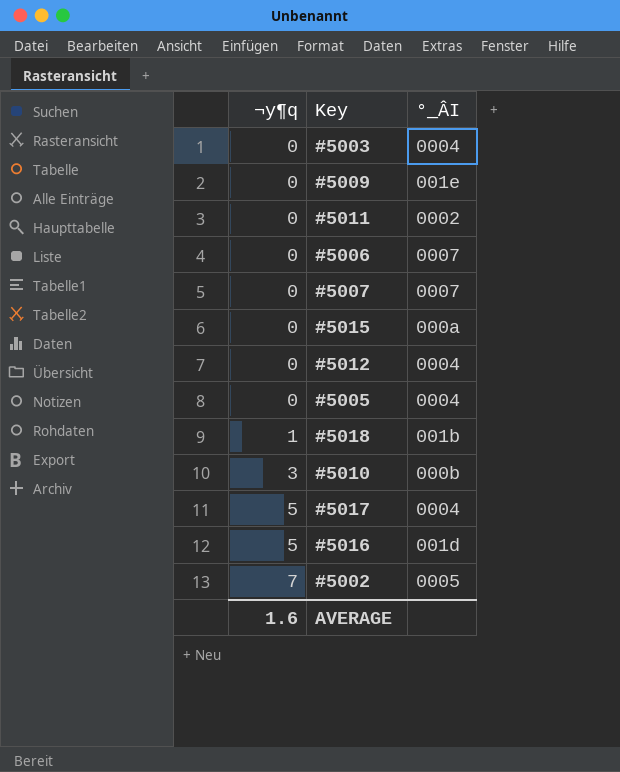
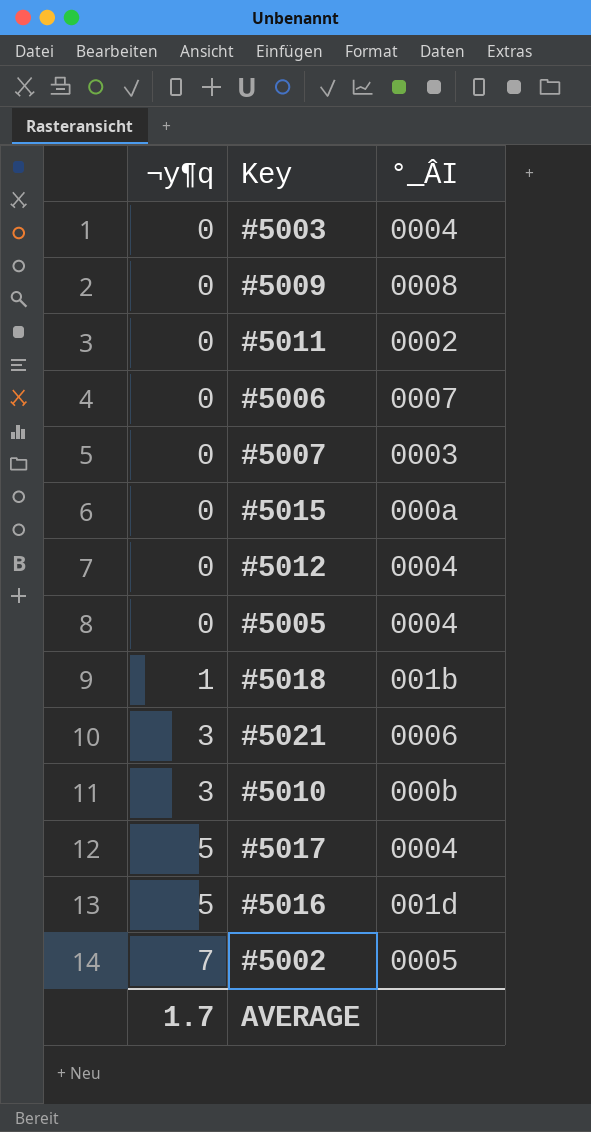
#5009 | °_ÂI: 001e -> 0008
#5007 | °_ÂI: 0007 -> 0003
row #5021: none -> 3 | 0006
AVERAGE | ¬y¶q: 1.6 -> 1.7

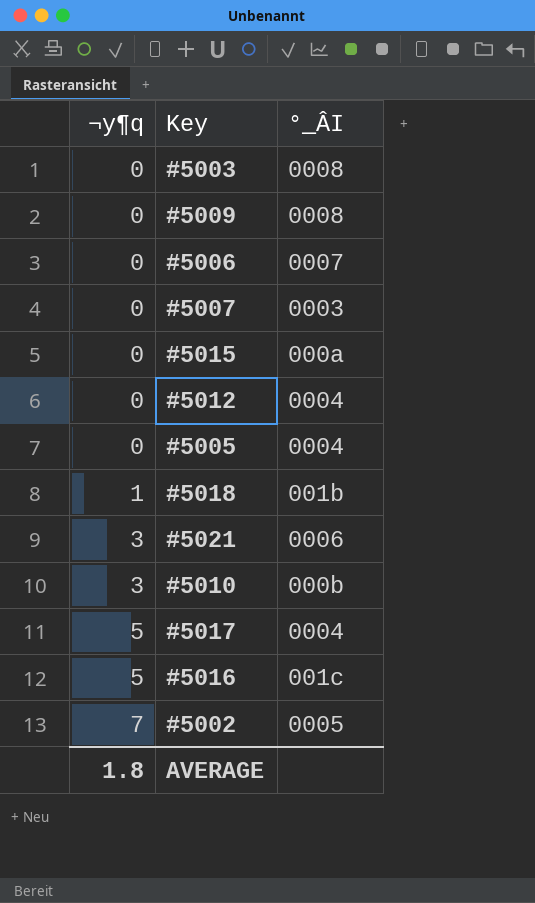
row #5011: 0 | 0002 -> none
#5003 | °_ÂI: 0004 -> 0008
#5016 | °_ÂI: 001d -> 001c
AVERAGE | ¬y¶q: 1.7 -> 1.8

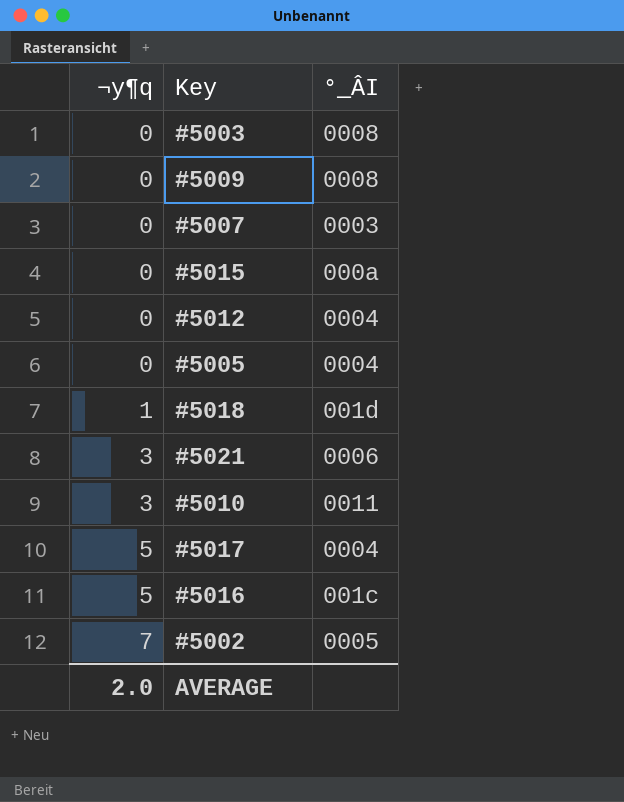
row #5006: 0 | 0007 -> none
#5018 | °_ÂI: 001b -> 001d
#5010 | °_ÂI: 000b -> 0011
AVERAGE | ¬y¶q: 1.8 -> 2.0

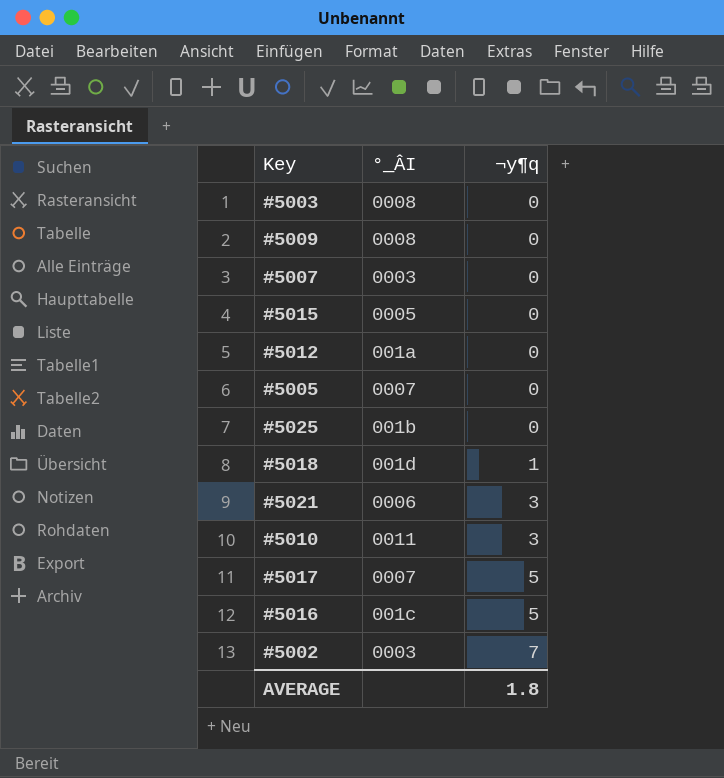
column ¬y¶q | position: 1 -> 3
#5015 | °_ÂI: 000a -> 0005
#5012 | °_ÂI: 0004 -> 001a
#5005 | °_ÂI: 0004 -> 0007
row #5025: none -> 001b | 0
#5017 | °_ÂI: 0004 -> 0007
#5002 | °_ÂI: 0005 -> 0003
AVERAGE | ¬y¶q: 2.0 -> 1.8

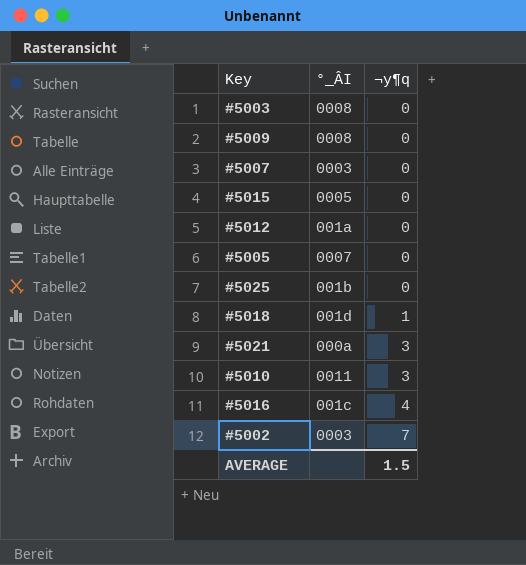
row #5017: 0007 | 5 -> none
#5021 | °_ÂI: 0006 -> 000a
#5016 | ¬y¶q: 5 -> 4
AVERAGE | ¬y¶q: 1.8 -> 1.5

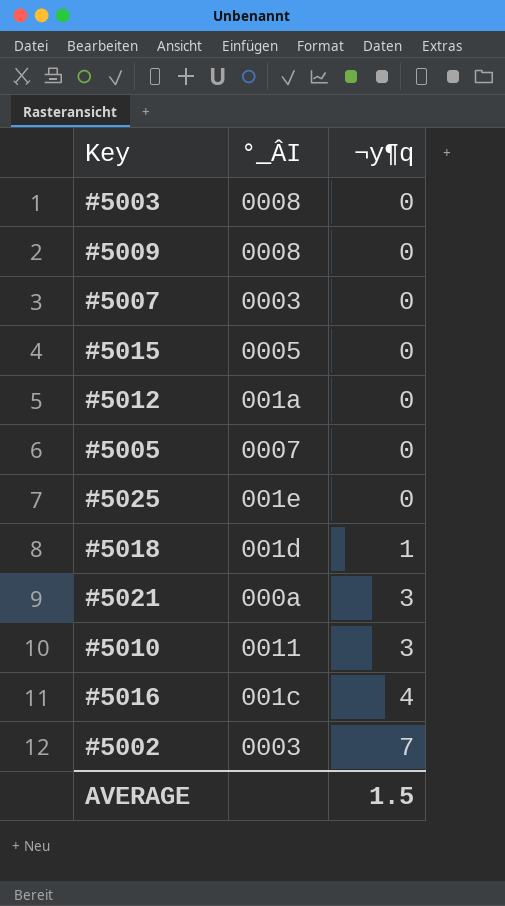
#5025 | °_ÂI: 001b -> 001e

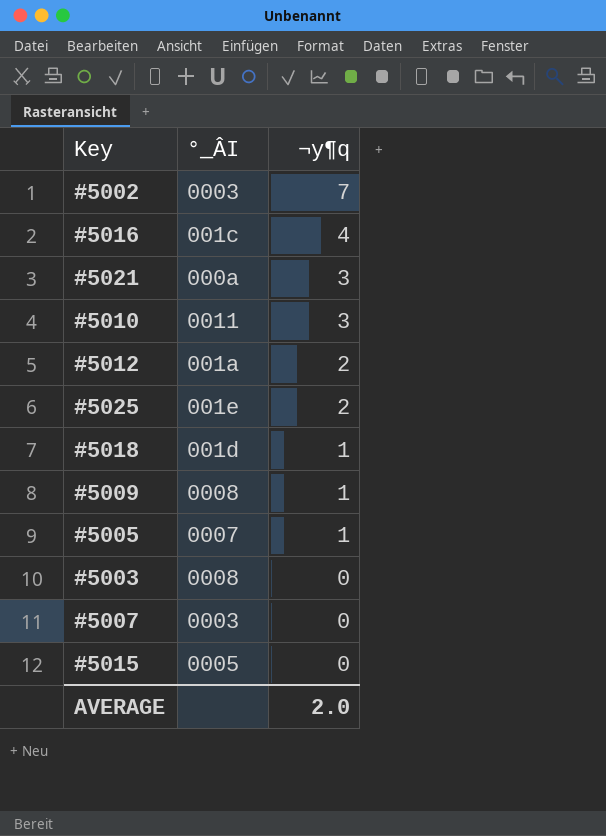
row order: ¬y¶q ascending -> ¬y¶q descending
#5012 | ¬y¶q: 0 -> 2
#5025 | ¬y¶q: 0 -> 2
#5009 | ¬y¶q: 0 -> 1
#5005 | ¬y¶q: 0 -> 1
AVERAGE | ¬y¶q: 1.5 -> 2.0

